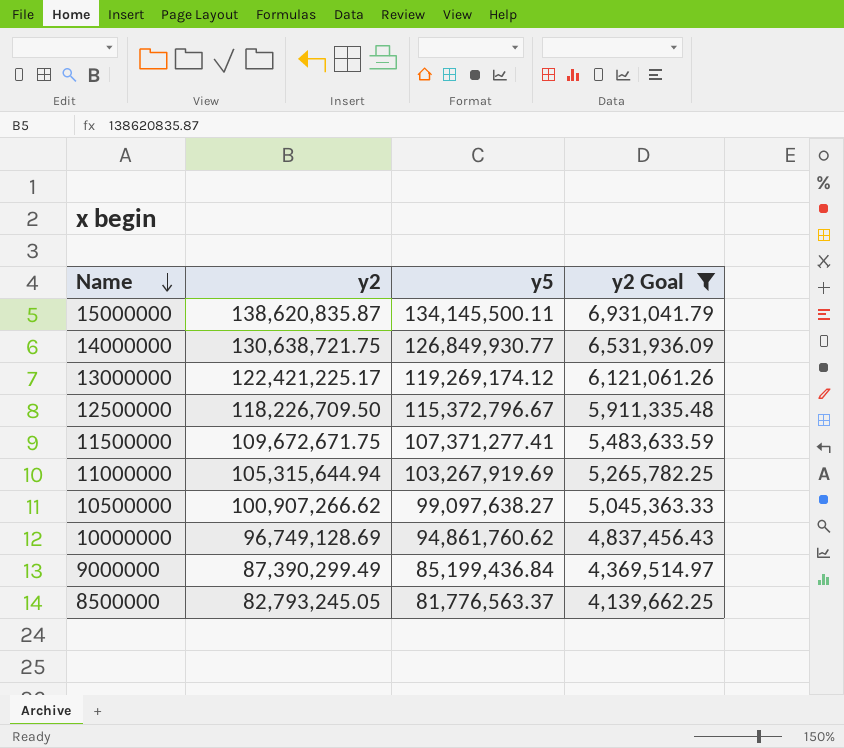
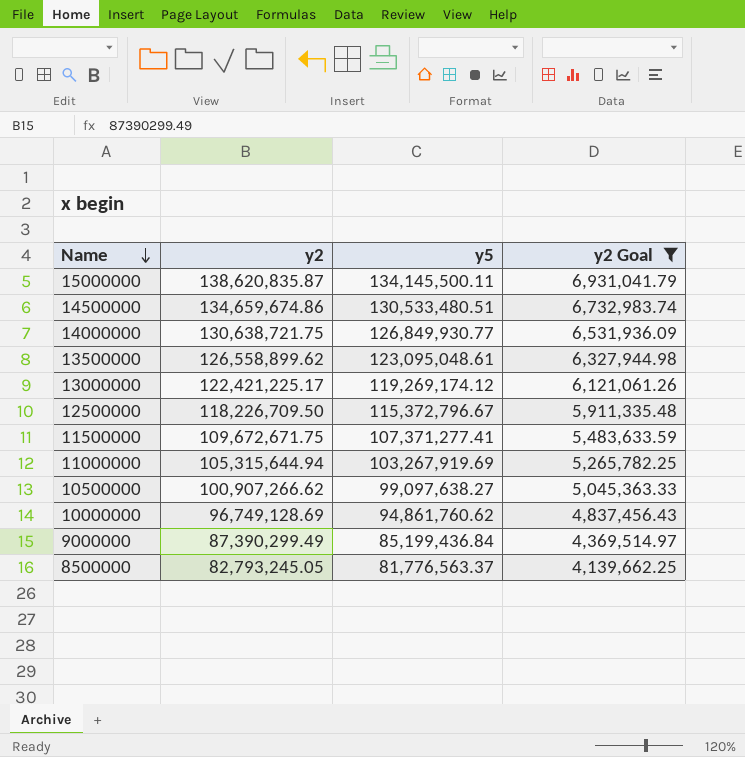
row 14500000: none -> 134,659,674.86 | 130,533,480.51 | 6,732,983.74
row 13500000: none -> 126,558,899.62 | 123,095,048.61 | 6,327,944.98

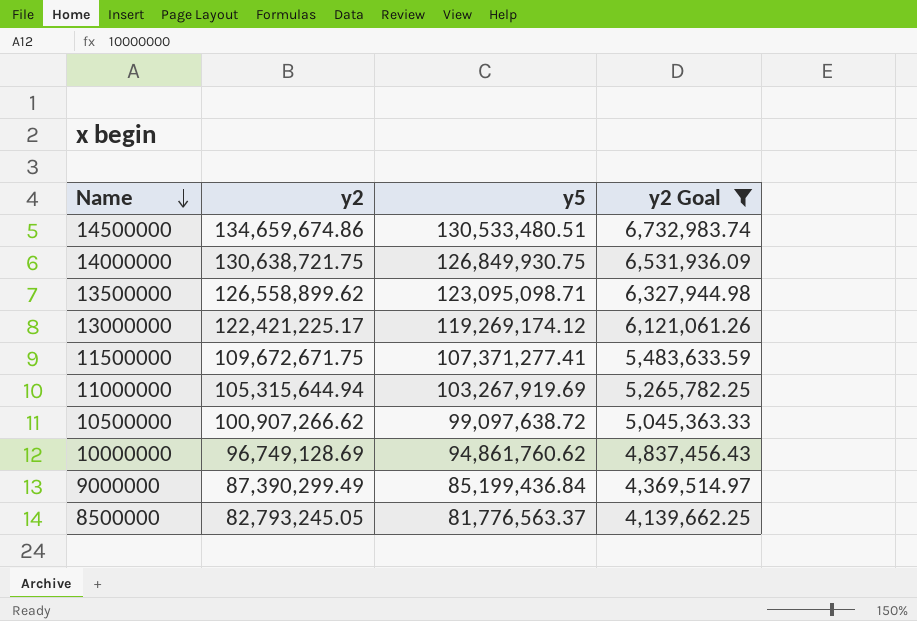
row 15000000: 138,620,835.87 | 134,145,500.11 | 6,931,041.79 -> none
row 12500000: 118,226,709.50 | 115,372,796.67 | 5,911,335.48 -> none
14000000 | y5: 126,849,930.77 -> 126,849,930.75
13500000 | y5: 123,095,048.61 -> 123,095,098.71
10500000 | y5: 99,097,638.27 -> 99,097,638.72

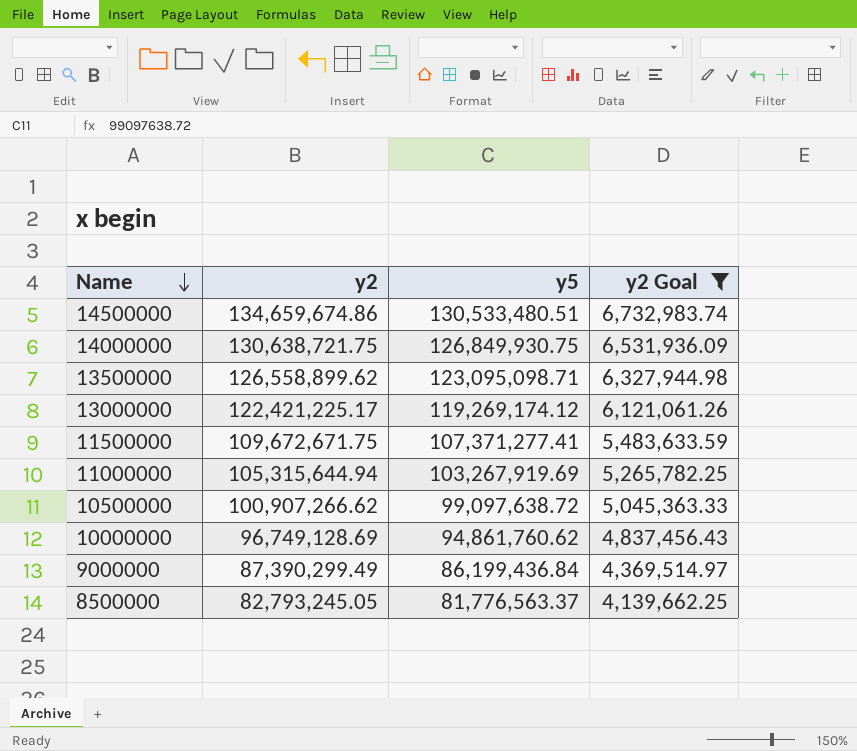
9000000 | y5: 85,199,436.84 -> 86,199,436.84

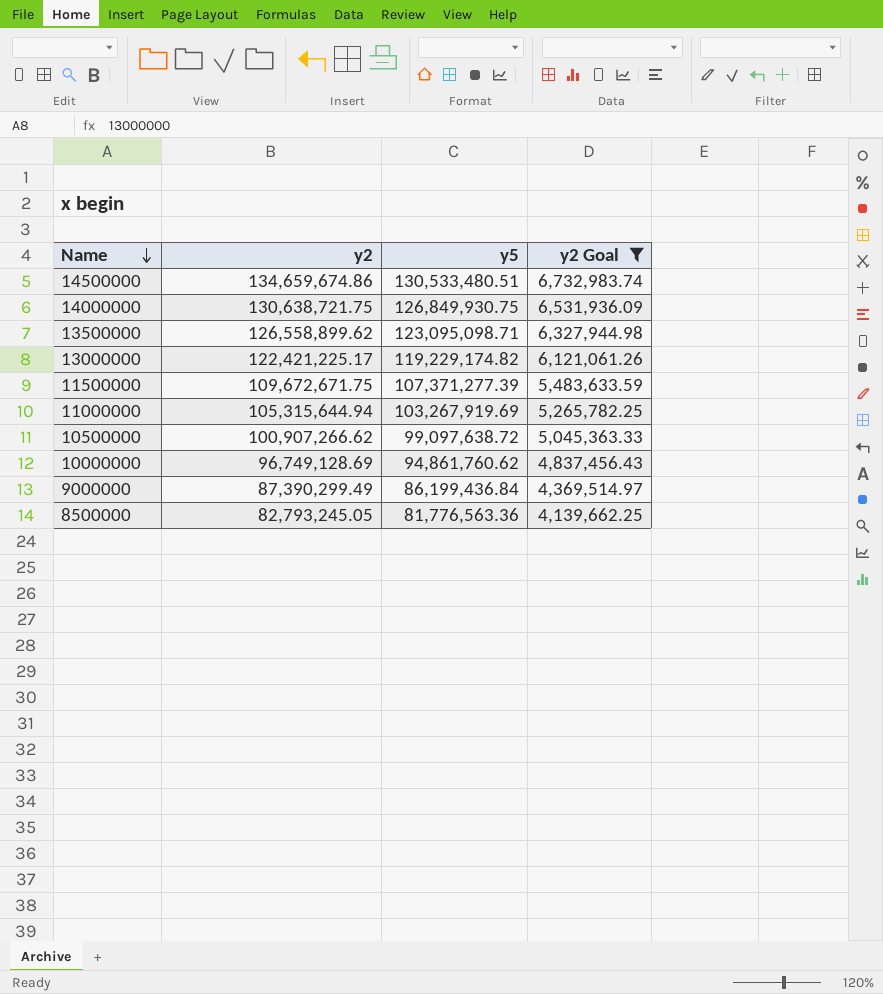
13000000 | y5: 119,269,174.12 -> 119,229,174.82
11500000 | y5: 107,371,277.41 -> 107,371,277.39
8500000 | y5: 81,776,563.37 -> 81,776,563.36

